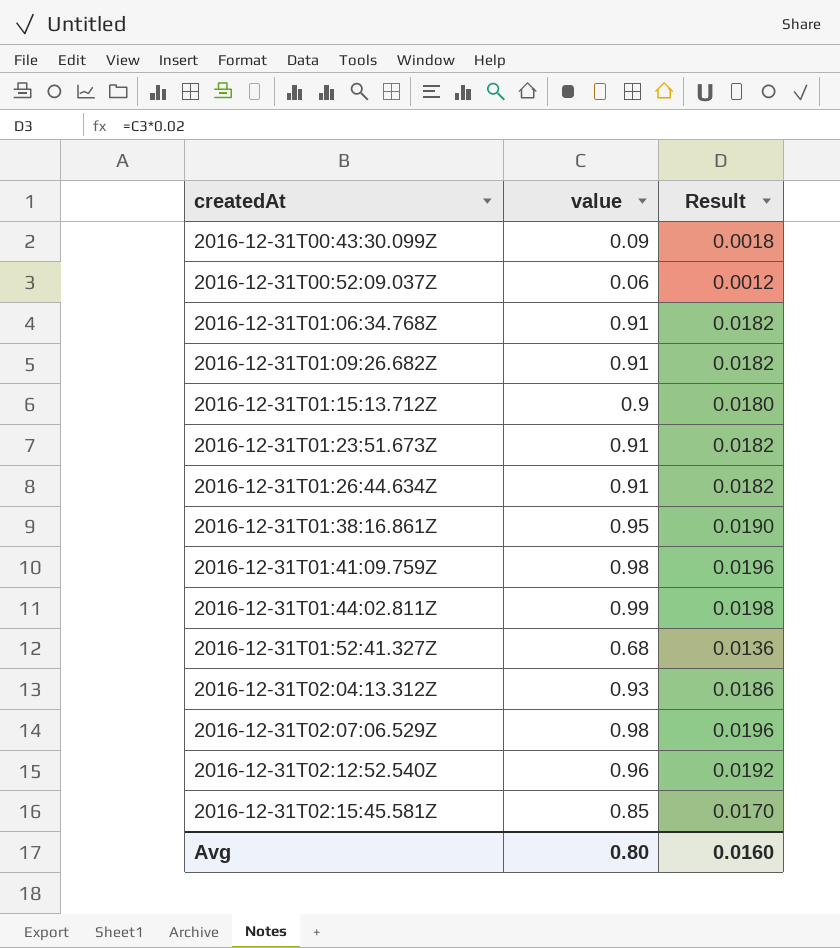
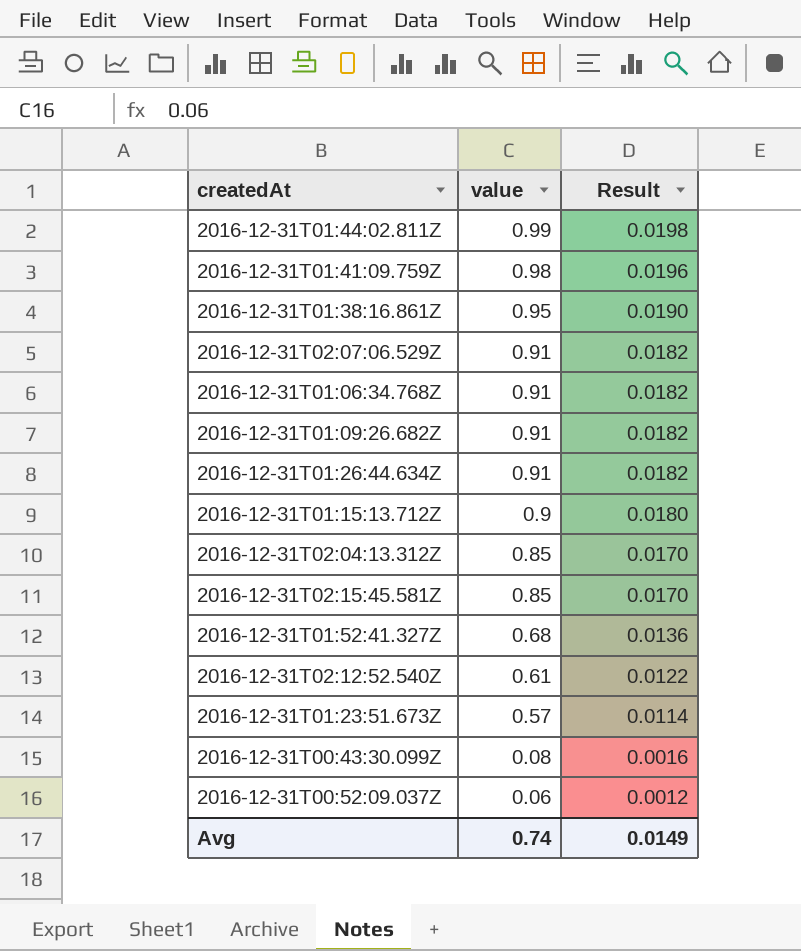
row order: createdAt ascending -> value descending
2016-12-31T02:07:06.529Z | value: 0.98 -> 0.91
2016-12-31T02:07:06.529Z | Result: 0.0196 -> 0.0182
2016-12-31T02:04:13.312Z | value: 0.93 -> 0.85
2016-12-31T02:04:13.312Z | Result: 0.0186 -> 0.0170
2016-12-31T02:12:52.540Z | value: 0.96 -> 0.61
2016-12-31T02:12:52.540Z | Result: 0.0192 -> 0.0122
2016-12-31T01:23:51.673Z | value: 0.91 -> 0.57
2016-12-31T01:23:51.673Z | Result: 0.0182 -> 0.0114
2016-12-31T00:43:30.099Z | value: 0.09 -> 0.08
2016-12-31T00:43:30.099Z | Result: 0.0018 -> 0.0016
Avg | value: 0.80 -> 0.74
Avg | Result: 0.0160 -> 0.0149

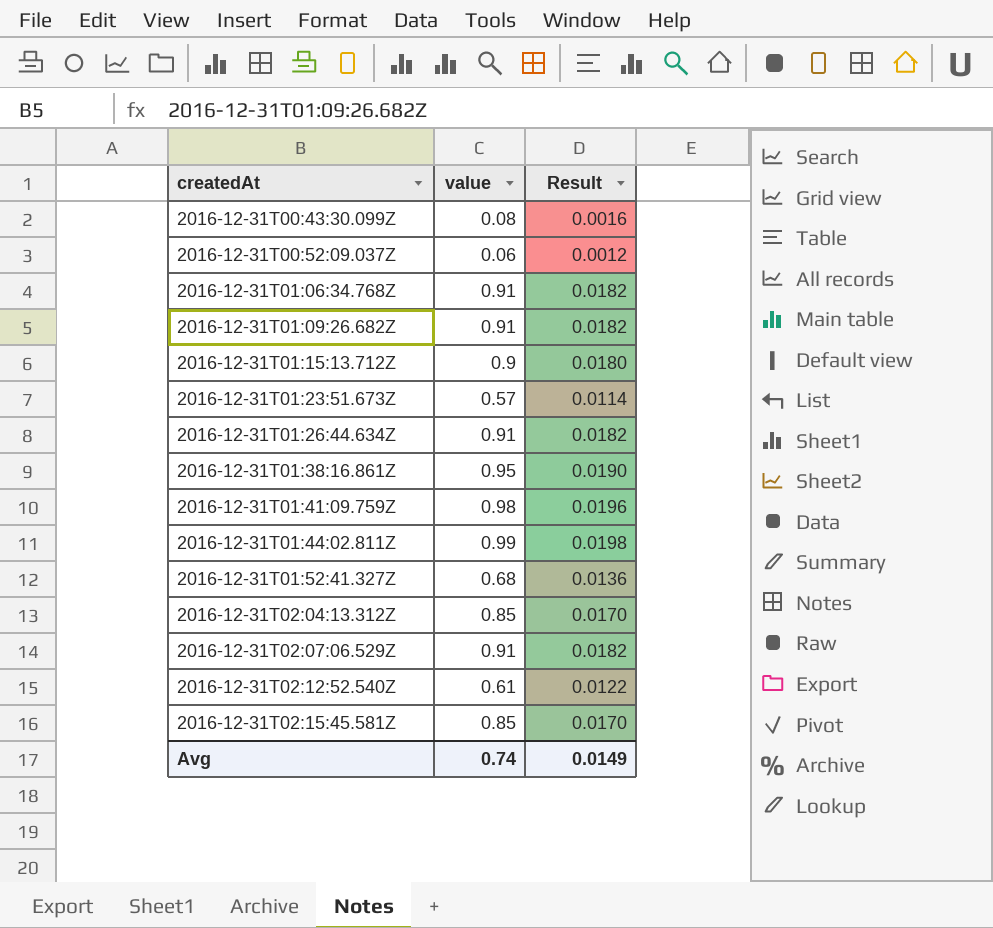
row order: value descending -> createdAt ascending

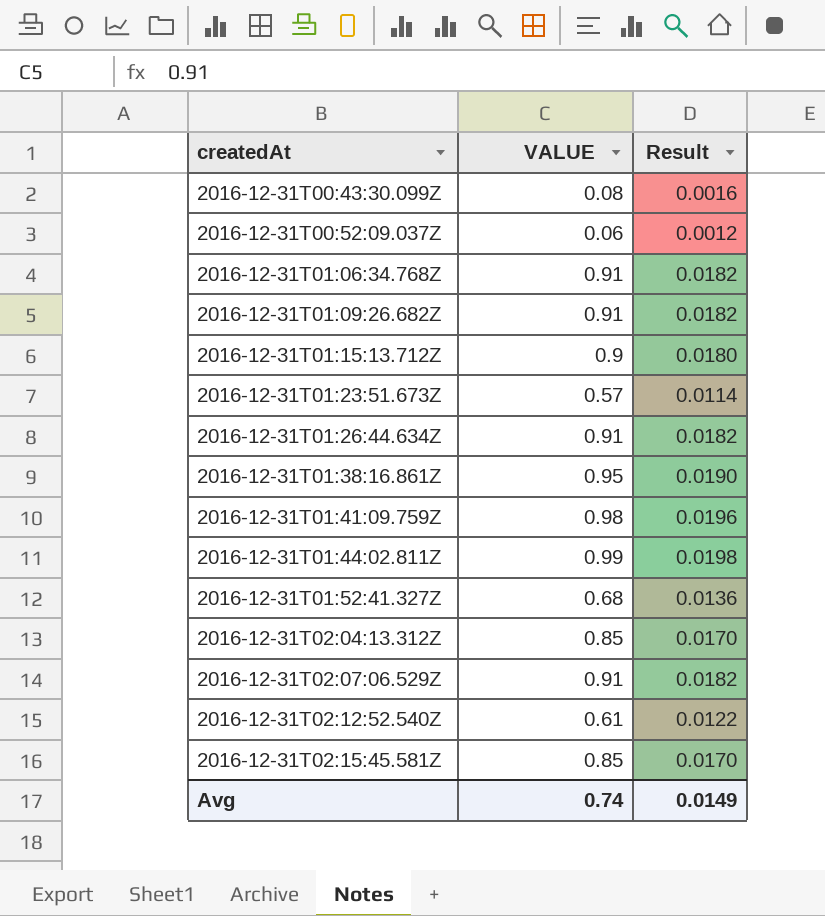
column name: value -> VALUE

